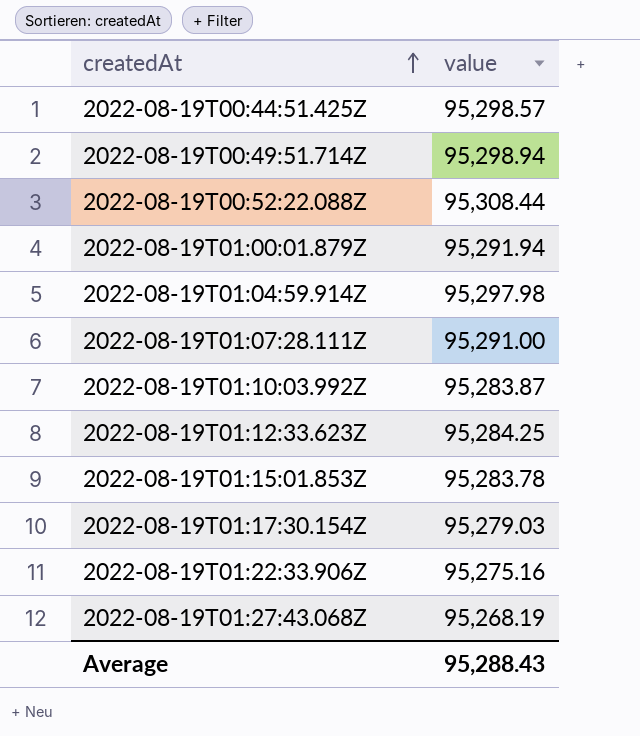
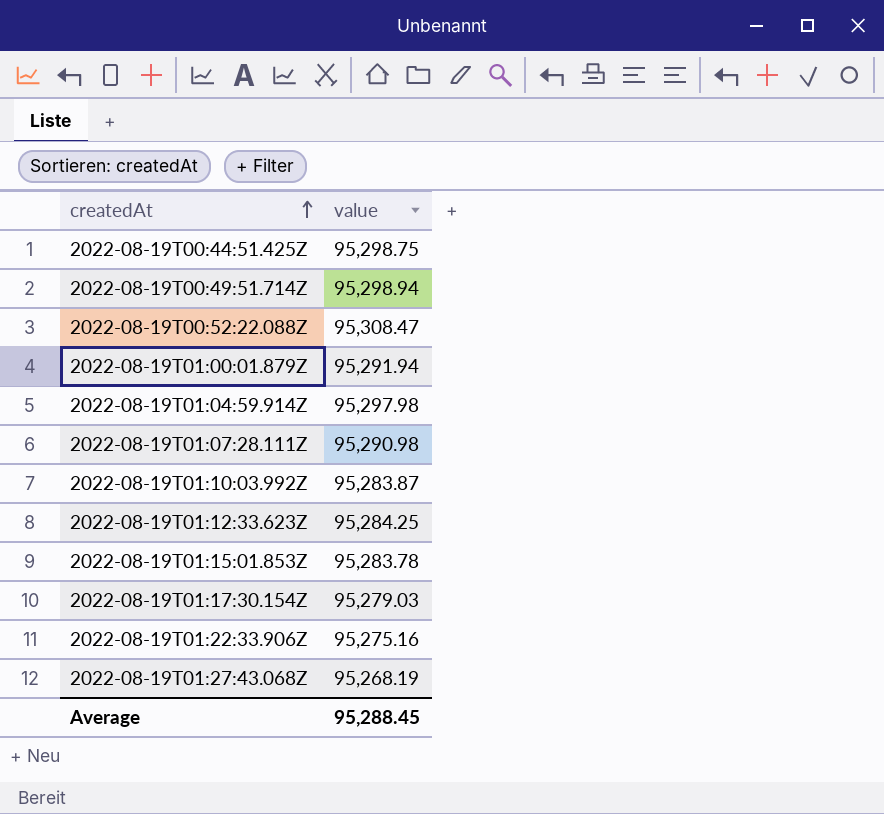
2022-08-19T00:44:51.425Z | value: 95,298.57 -> 95,298.75
2022-08-19T00:52:22.088Z | value: 95,308.44 -> 95,308.47
2022-08-19T01:07:28.111Z | value: 95,291.00 -> 95,290.98
Average | value: 95,288.43 -> 95,288.45

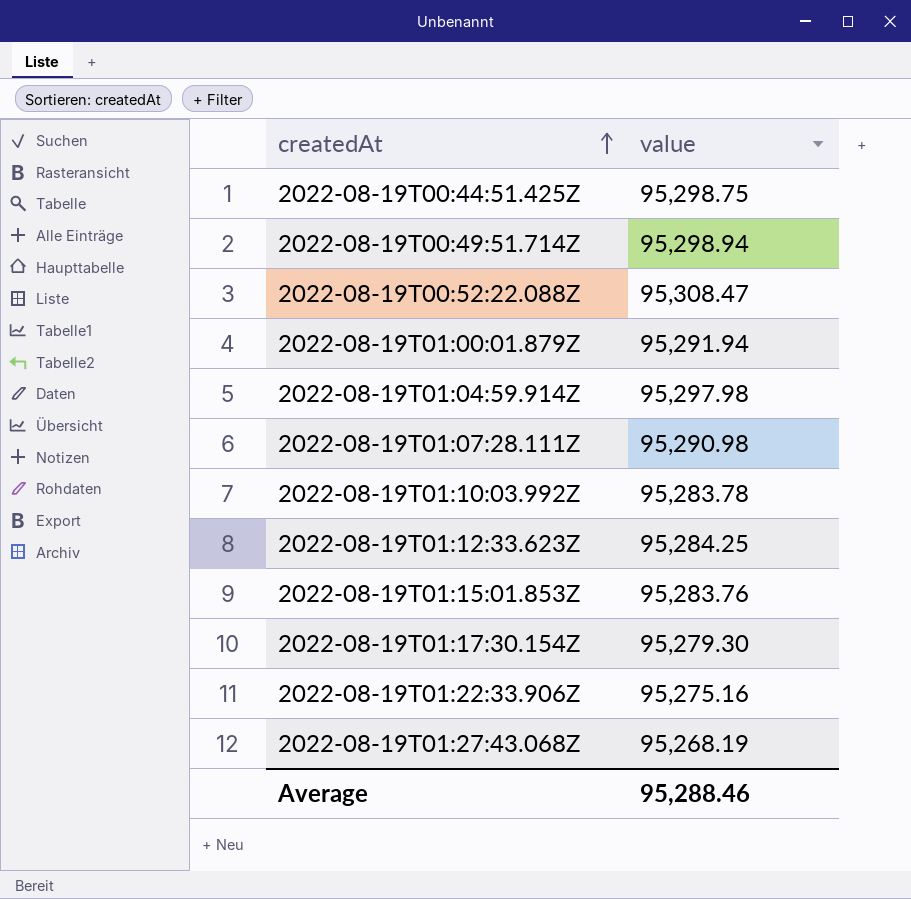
2022-08-19T01:10:03.992Z | value: 95,283.87 -> 95,283.78
2022-08-19T01:15:01.853Z | value: 95,283.78 -> 95,283.76
2022-08-19T01:17:30.154Z | value: 95,279.03 -> 95,279.30
Average | value: 95,288.45 -> 95,288.46

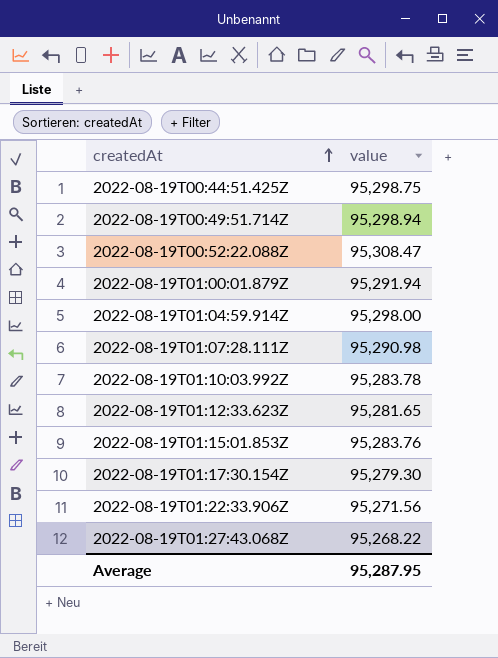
2022-08-19T01:04:59.914Z | value: 95,297.98 -> 95,298.00
2022-08-19T01:12:33.623Z | value: 95,284.25 -> 95,281.65
2022-08-19T01:22:33.906Z | value: 95,275.16 -> 95,271.56
2022-08-19T01:27:43.068Z | value: 95,268.19 -> 95,268.22
Average | value: 95,288.46 -> 95,287.95

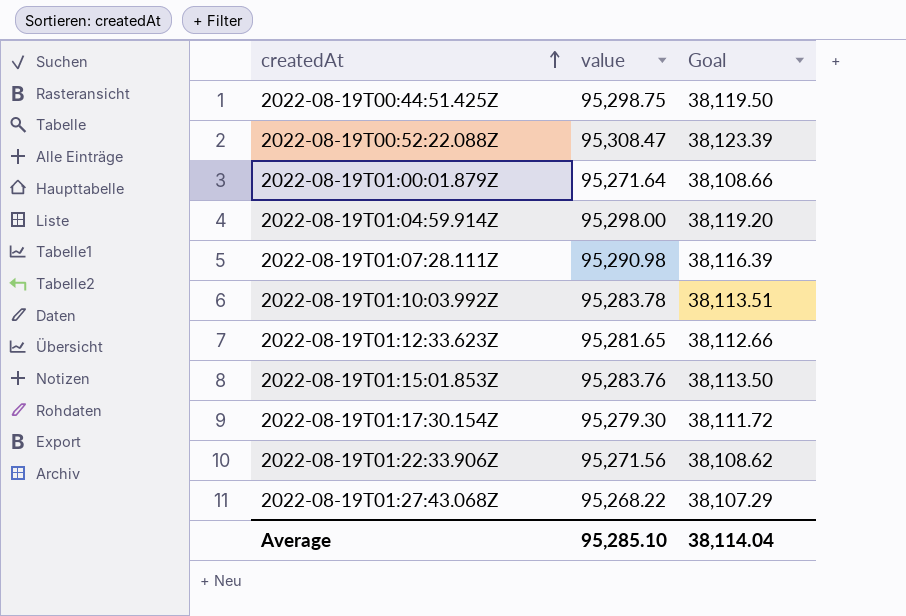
column Goal | formula: none -> [value] * 0.4
row 2022-08-19T00:49:51.714Z: 95,298.94 -> none
2022-08-19T01:00:01.879Z | value: 95,291.94 -> 95,271.64
Average | value: 95,287.95 -> 95,285.10

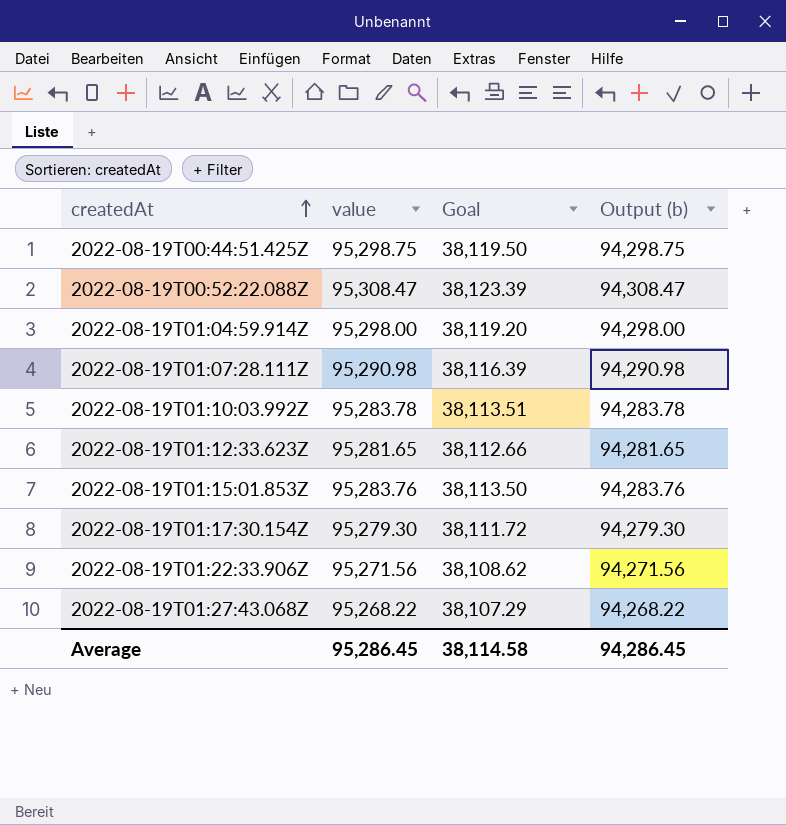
column Output (b) | formula: none -> [value] - 1000
row 2022-08-19T01:00:01.879Z: 95,271.64 | 38,108.66 -> none
Average | value: 95,285.10 -> 95,286.45
Average | Goal: 38,114.04 -> 38,114.58

